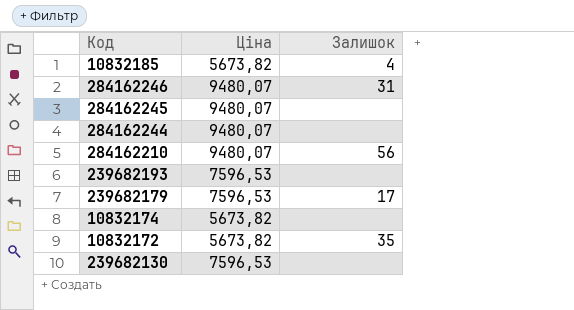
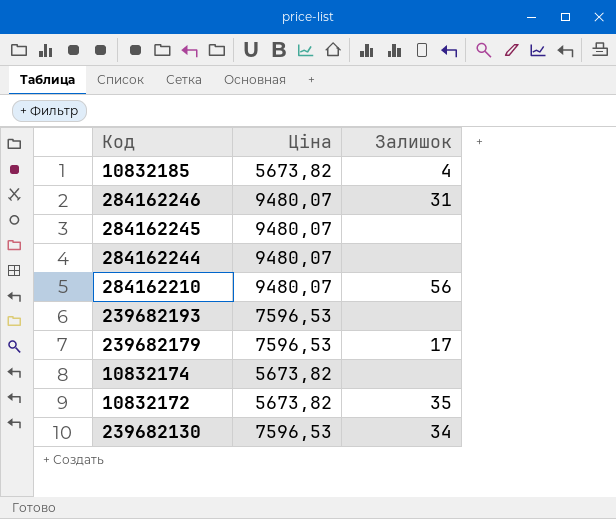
239682130 | Залишок: none -> 34

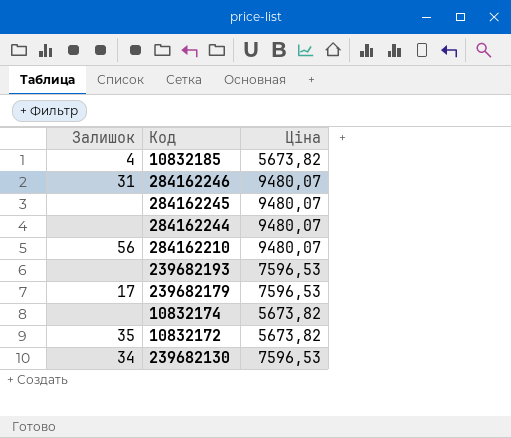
column Залишок | position: 3 -> 1

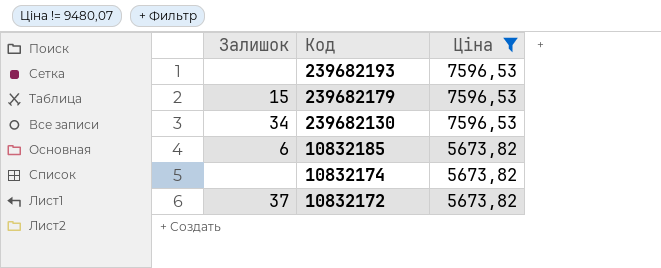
filter: none -> Ціна != 9480,07
row order: none -> Код descending
239682179 | Залишок: 17 -> 15
10832185 | Залишок: 4 -> 6
10832172 | Залишок: 35 -> 37

